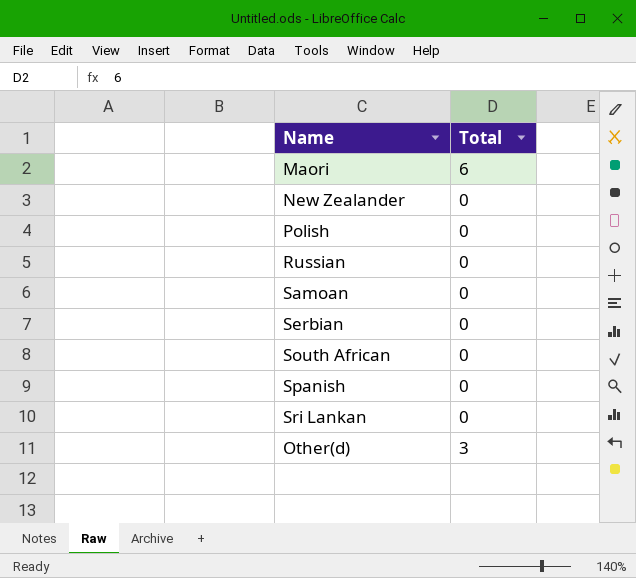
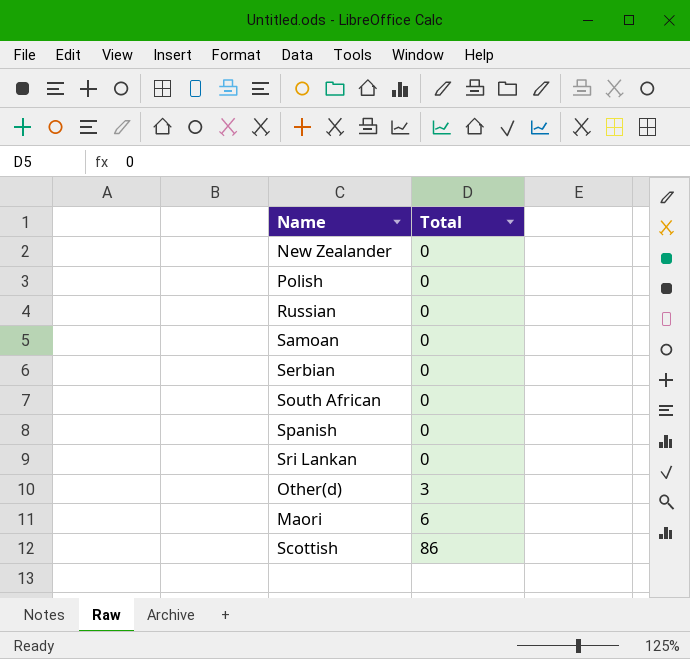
row order: none -> Total ascending
row Scottish: none -> 86

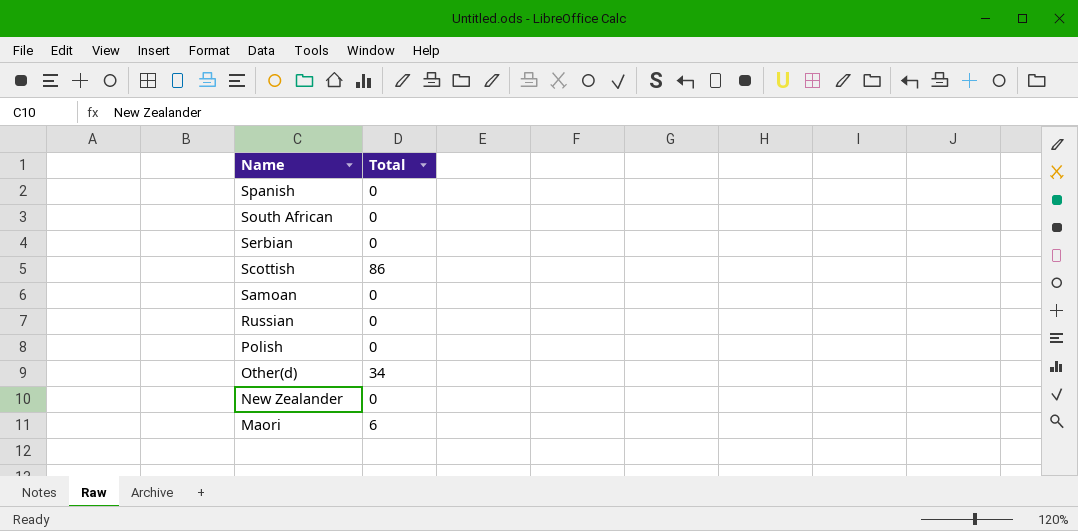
row order: Total ascending -> Name descending
row Sri Lankan: 0 -> none
Other(d) | Total: 3 -> 34

